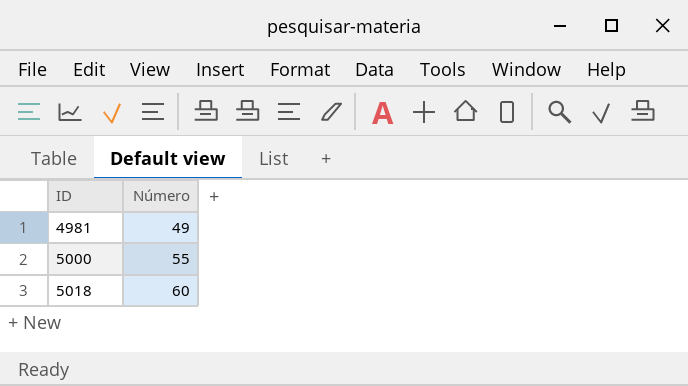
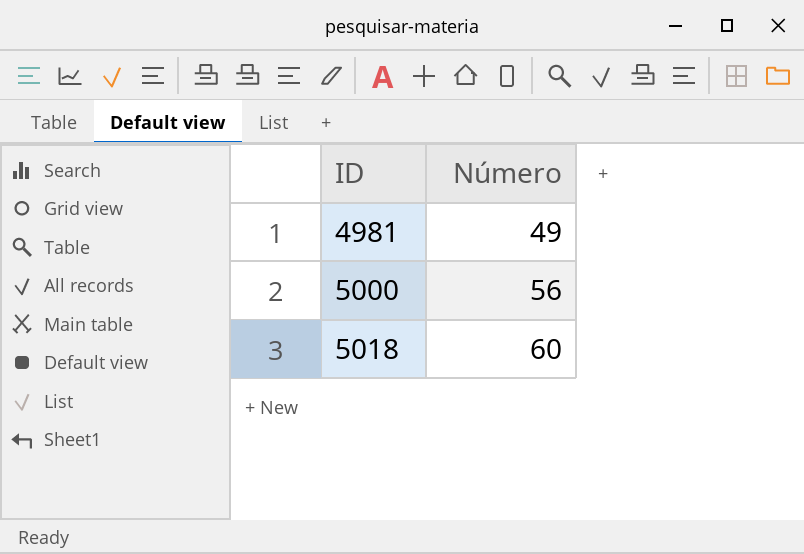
5000 | Número: 55 -> 56

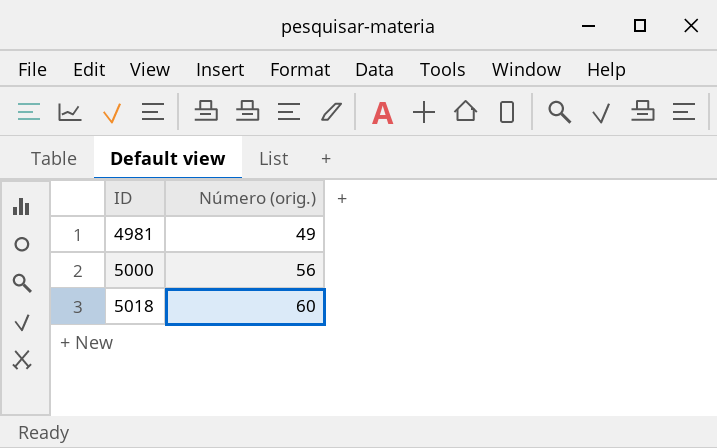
column name: Número -> Número (orig.)

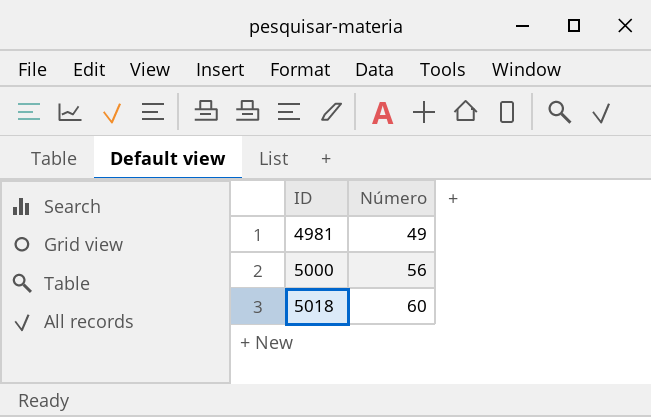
column name: Número (orig.) -> Número

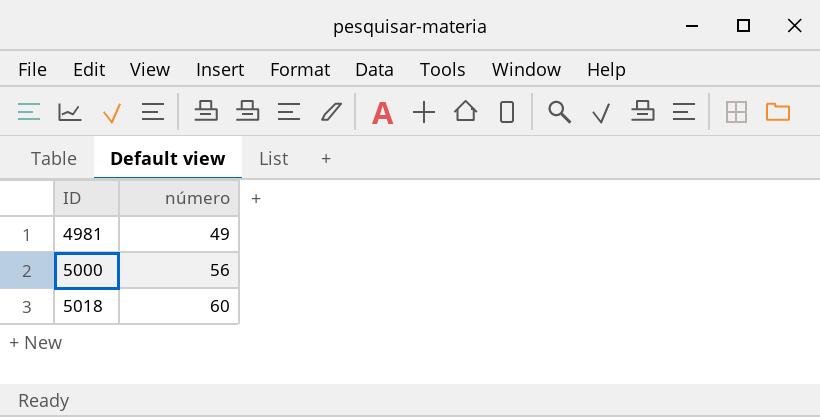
column name: Número -> número

